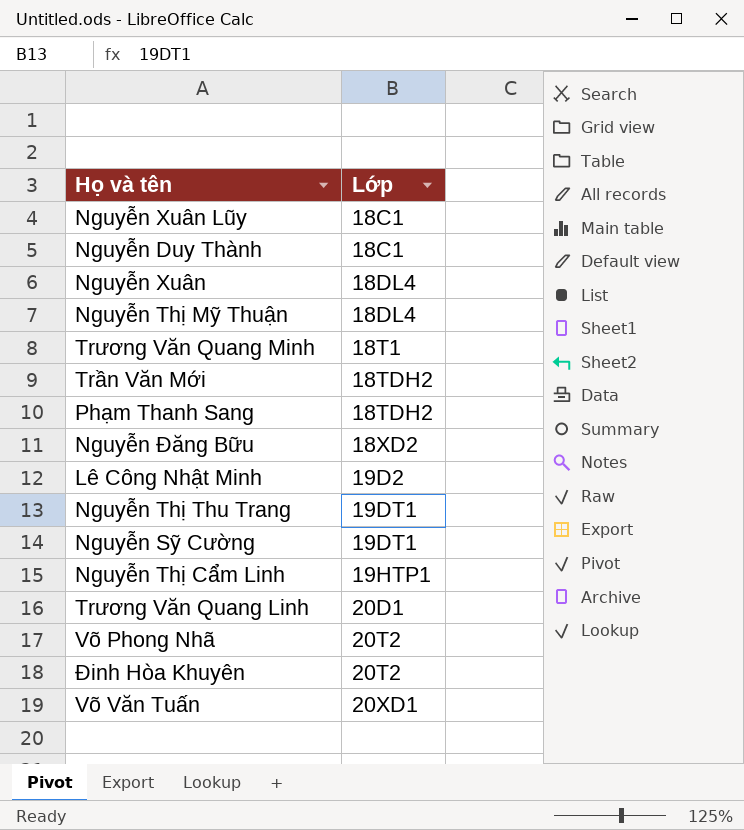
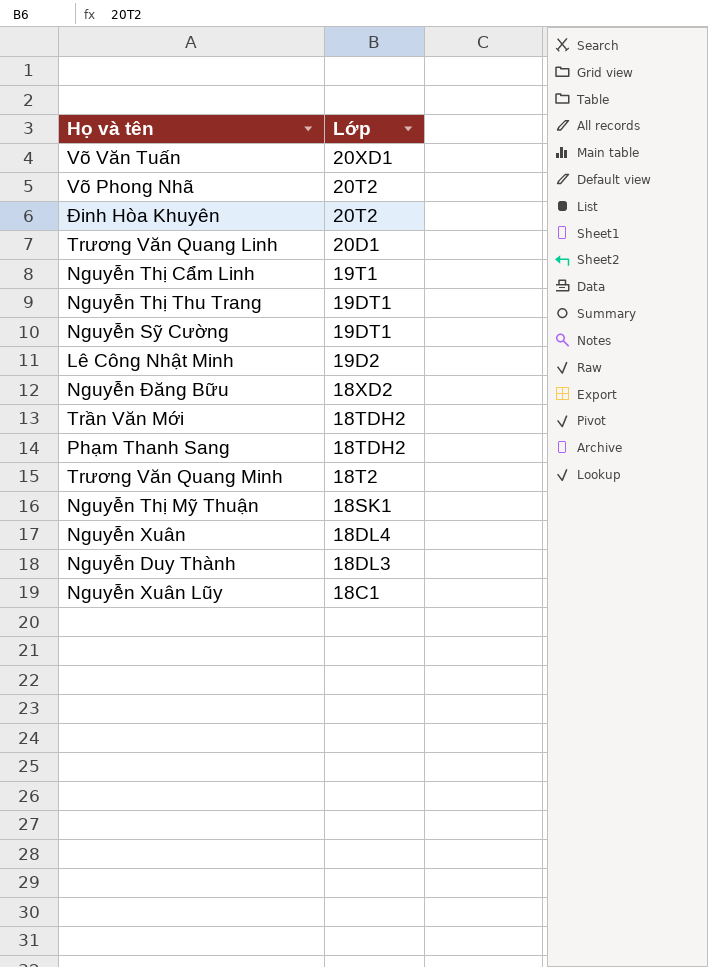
row order: Lớp ascending -> Lớp descending
Nguyễn Thị Cẩm Linh | Lớp: 19HTP1 -> 19T1
Trương Văn Quang Minh | Lớp: 18T1 -> 18T2
Nguyễn Thị Mỹ Thuận | Lớp: 18DL4 -> 18SK1
Nguyễn Duy Thành | Lớp: 18C1 -> 18DL3

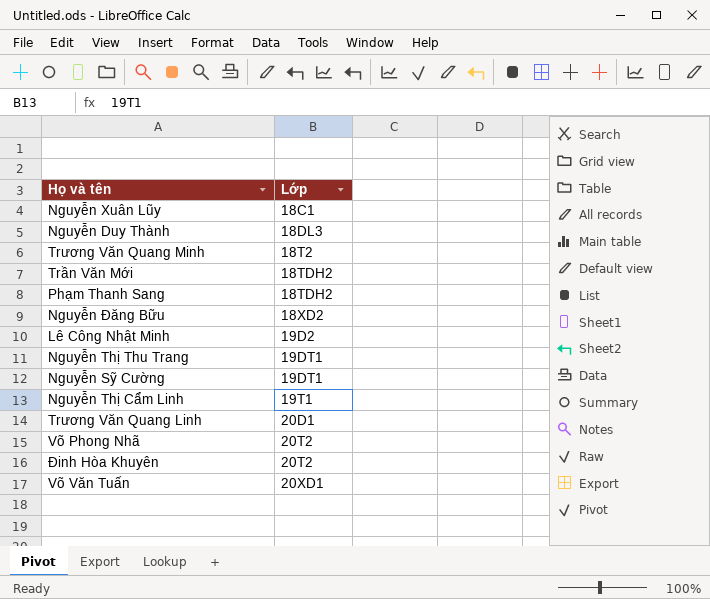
row order: Lớp descending -> Lớp ascending
row Nguyễn Thị Mỹ Thuận: 18SK1 -> none
row Nguyễn Xuân: 18DL4 -> none

